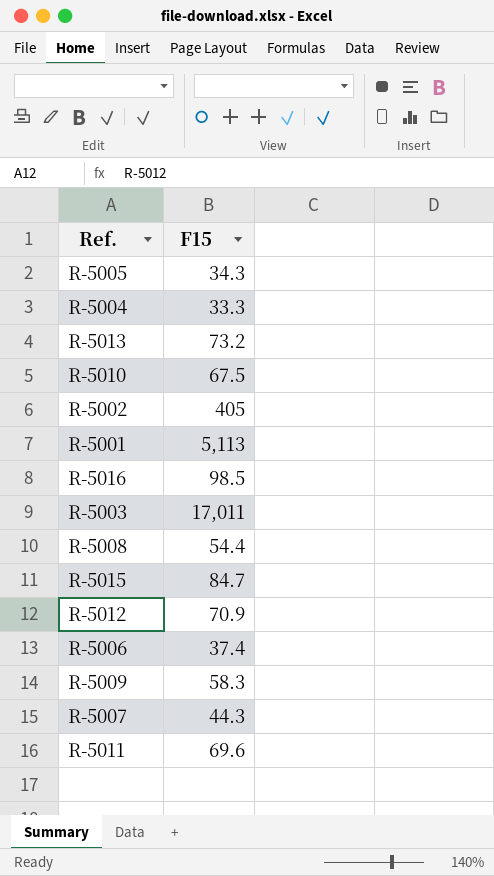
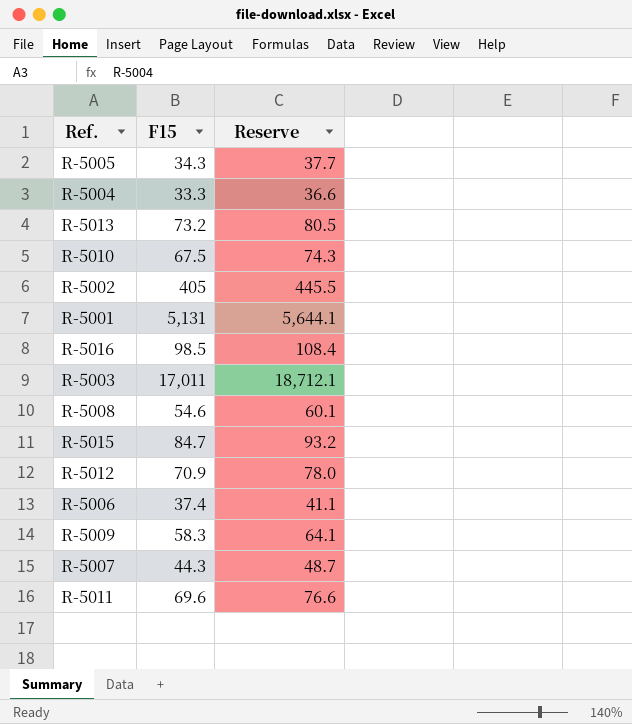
column Reserve | formula: none -> [F15] * 1.1
R-5001 | F15: 5,113 -> 5,131
R-5008 | F15: 54.4 -> 54.6

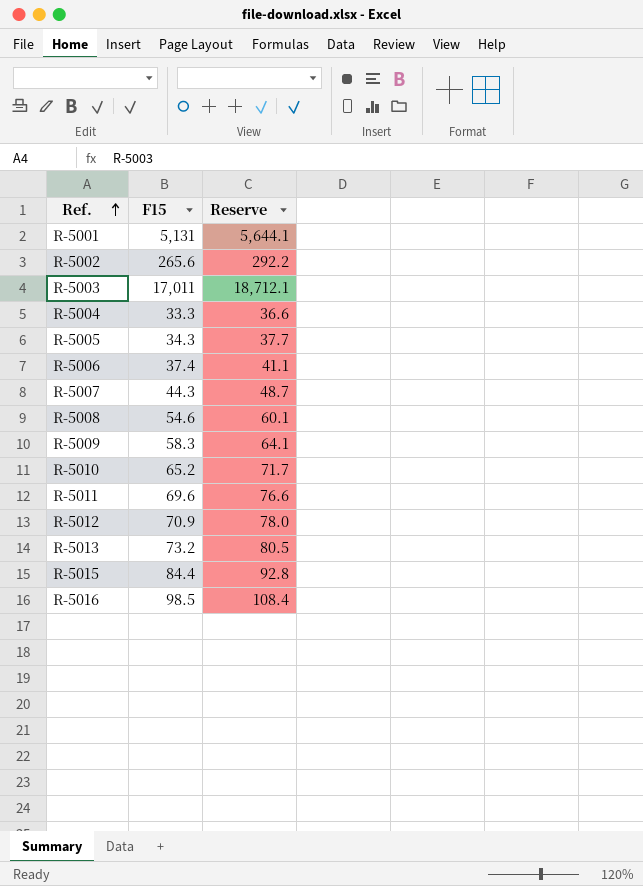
row order: none -> Ref. ascending
R-5002 | F15: 405 -> 265.6
R-5002 | Reserve: 445.5 -> 292.2
R-5010 | F15: 67.5 -> 65.2
R-5010 | Reserve: 74.3 -> 71.7
R-5015 | F15: 84.7 -> 84.4
R-5015 | Reserve: 93.2 -> 92.8

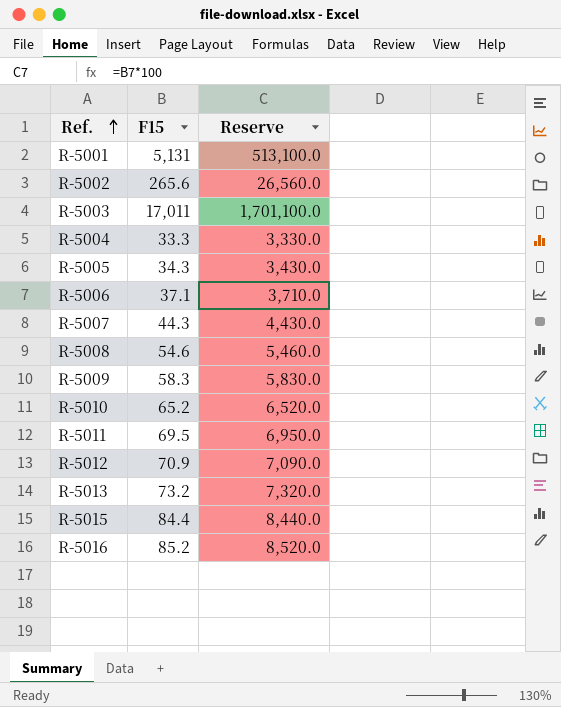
column Reserve | formula: [F15] * 1.1 -> [F15] * 100
R-5006 | F15: 37.4 -> 37.1
R-5011 | F15: 69.6 -> 69.5
R-5016 | F15: 98.5 -> 85.2

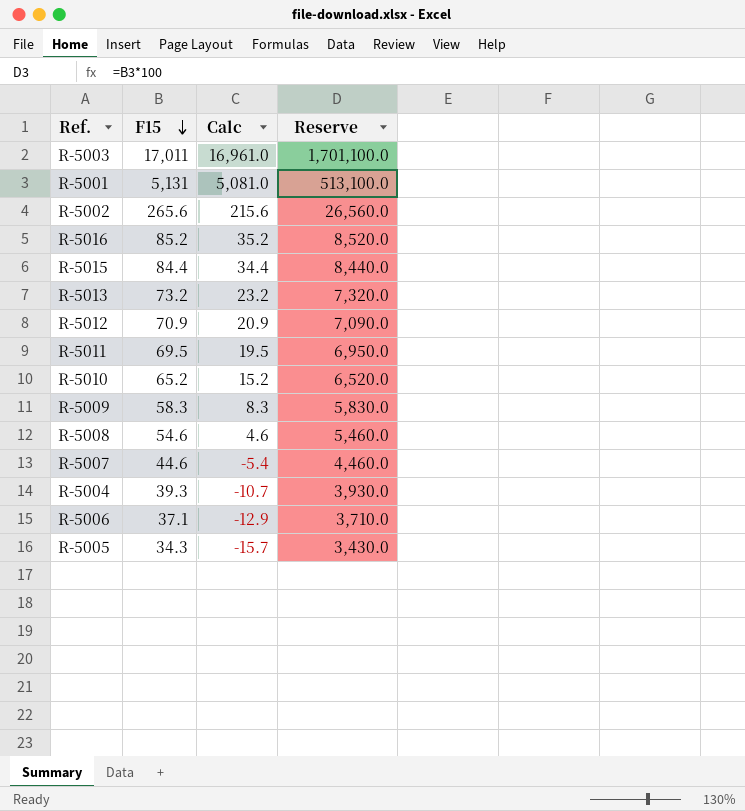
row order: Ref. ascending -> F15 descending
column Calc | formula: none -> [F15] - 50
R-5007 | F15: 44.3 -> 44.6
R-5007 | Reserve: 4,430.0 -> 4,460.0
R-5004 | F15: 33.3 -> 39.3
R-5004 | Reserve: 3,330.0 -> 3,930.0

